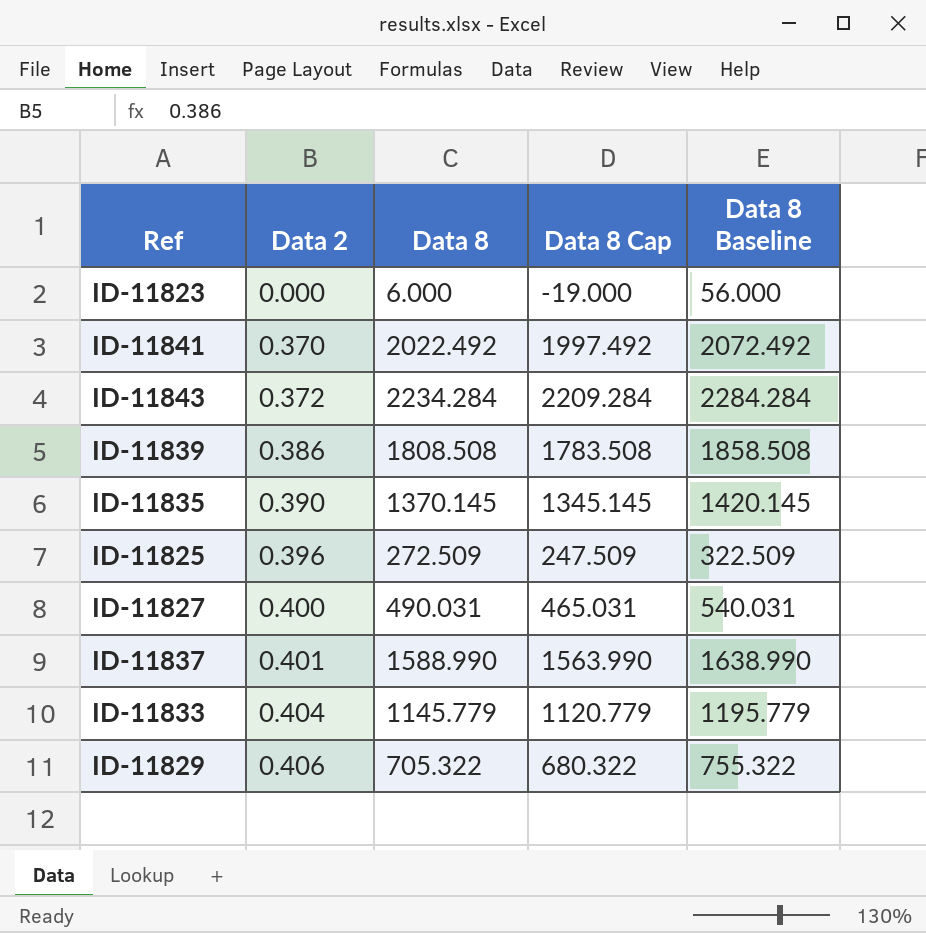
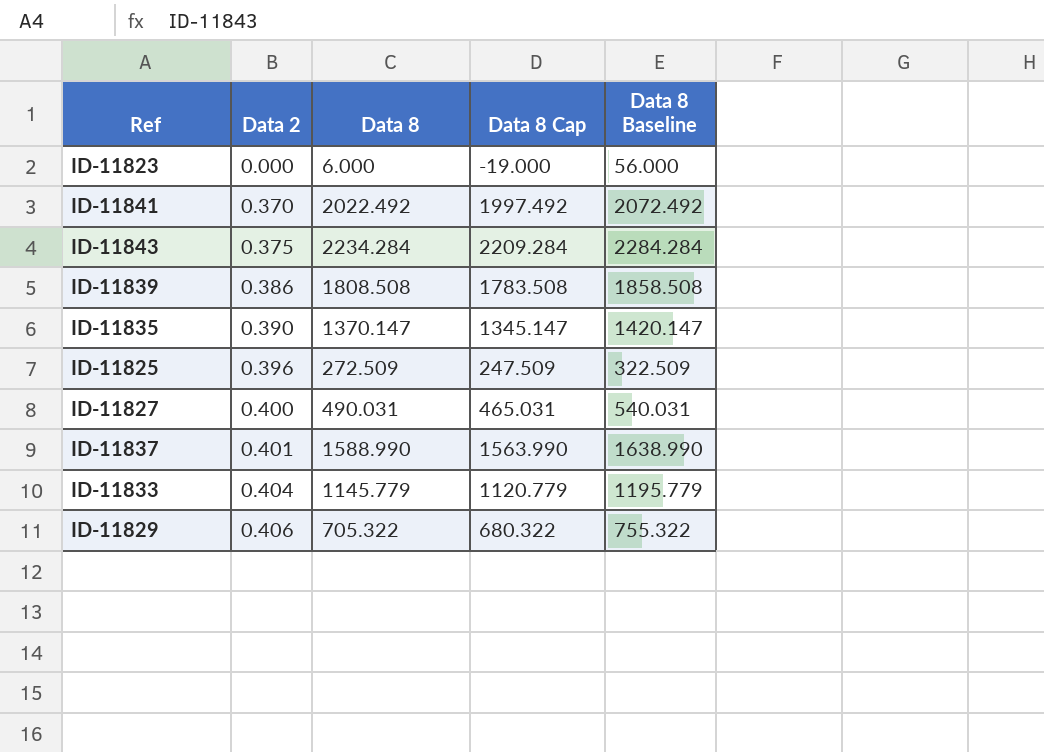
ID-11843 | Data 2: 0.372 -> 0.375
ID-11835 | Data 8: 1370.145 -> 1370.147
ID-11835 | Data 8 Cap: 1345.145 -> 1345.147
ID-11835 | Data 8 Baseline: 1420.145 -> 1420.147

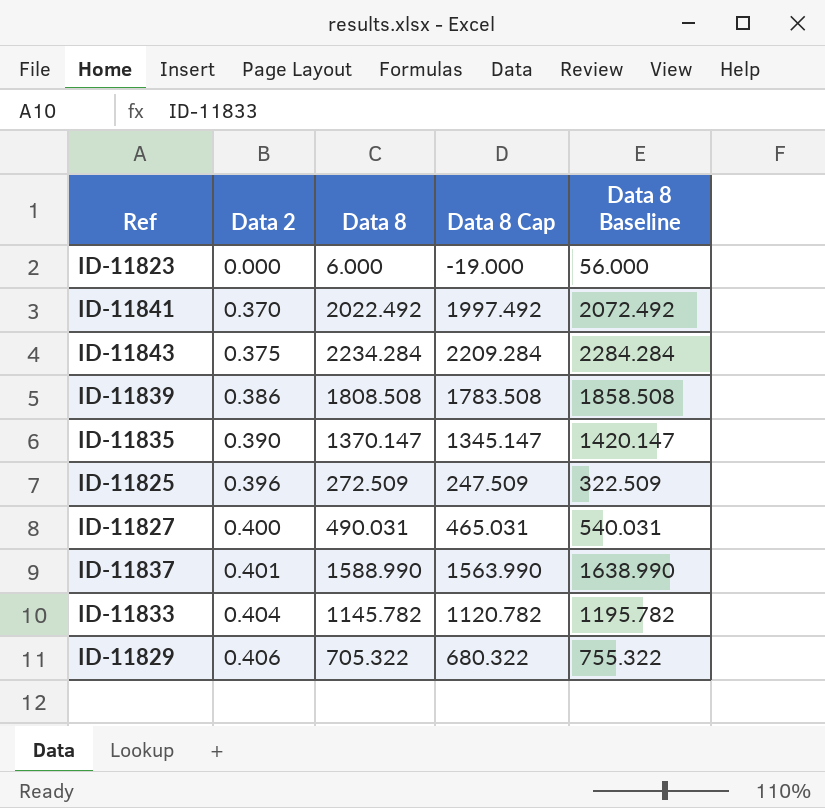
ID-11833 | Data 8: 1145.779 -> 1145.782
ID-11833 | Data 8 Cap: 1120.779 -> 1120.782
ID-11833 | Data 8 Baseline: 1195.779 -> 1195.782

